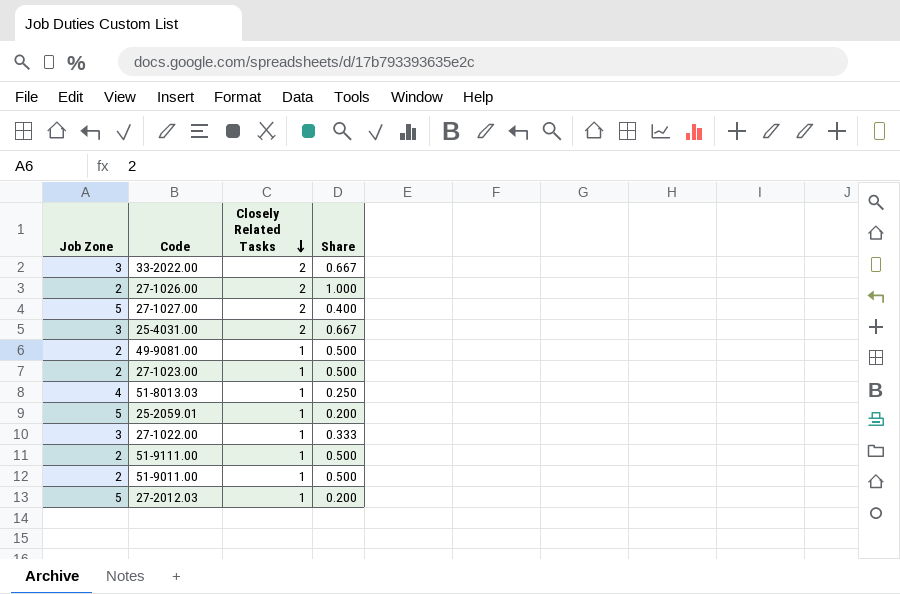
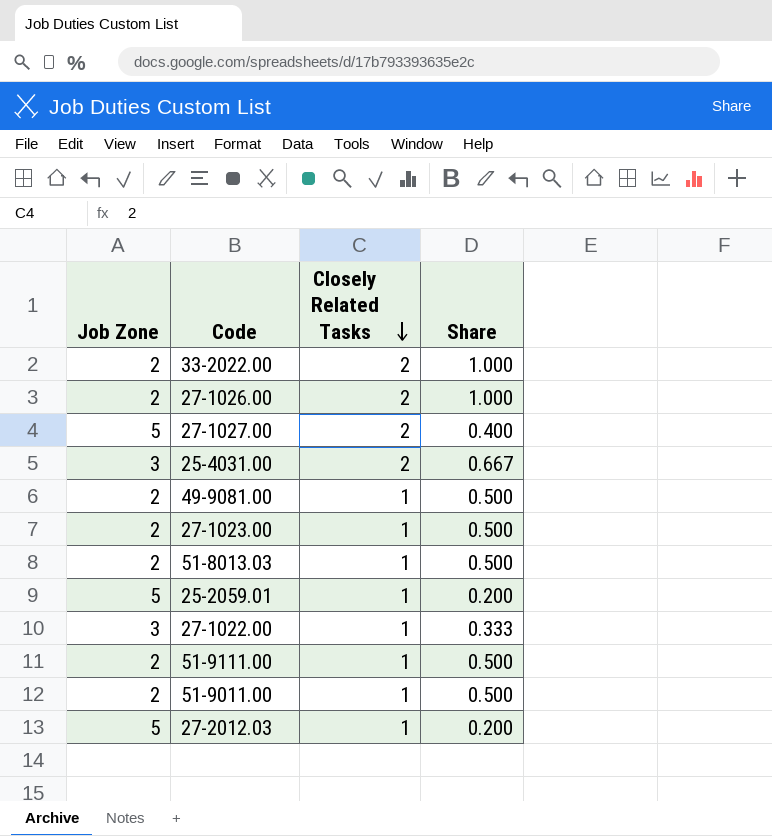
33-2022.00 | Job Zone: 3 -> 2
33-2022.00 | Share: 0.667 -> 1.000
51-8013.03 | Job Zone: 4 -> 2
51-8013.03 | Share: 0.250 -> 0.500

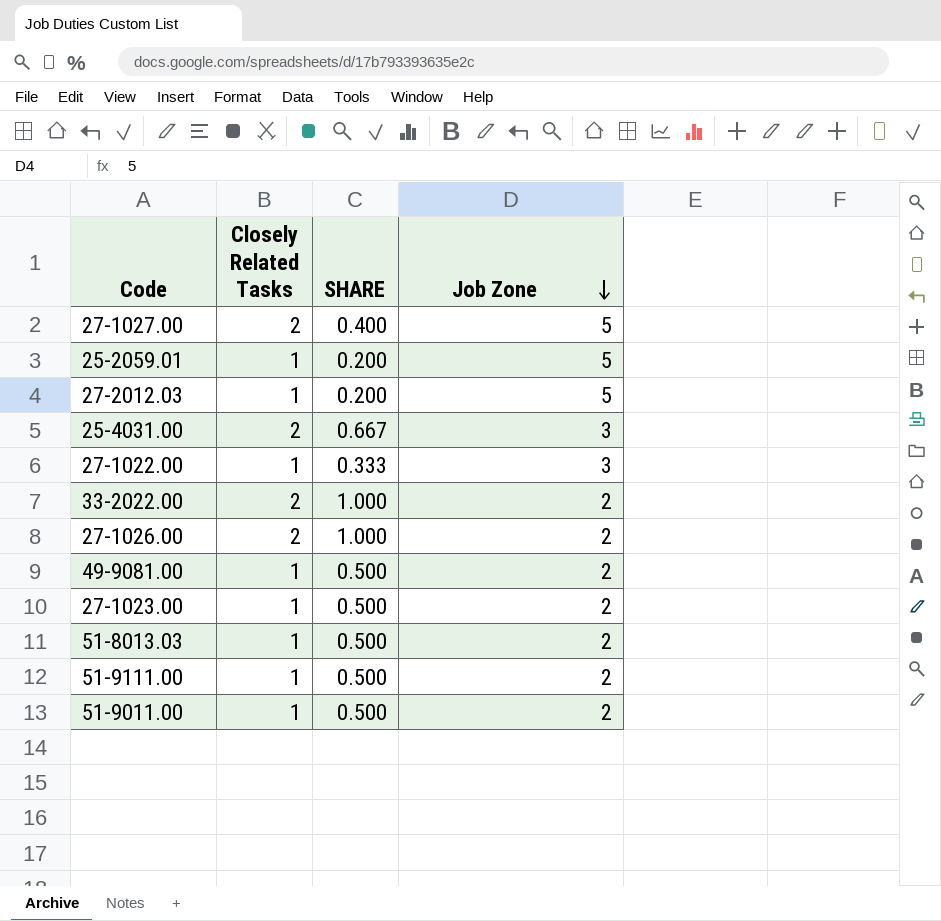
row order: Closely Related Tasks descending -> Job Zone descending
column name: Share -> SHARE
column Job Zone | position: 1 -> 4

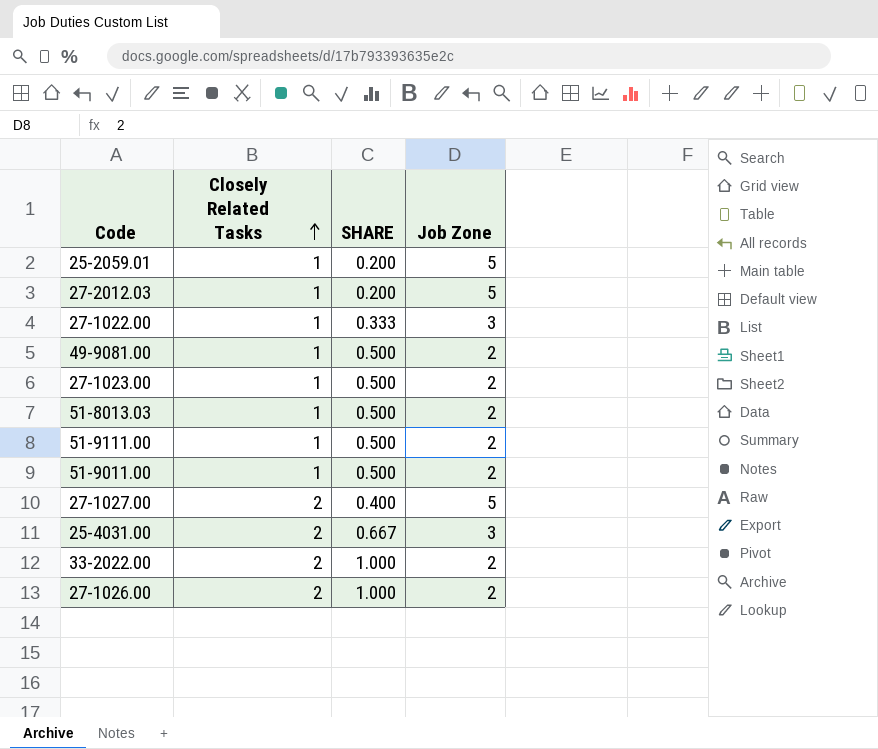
row order: Job Zone descending -> Closely Related Tasks ascending

